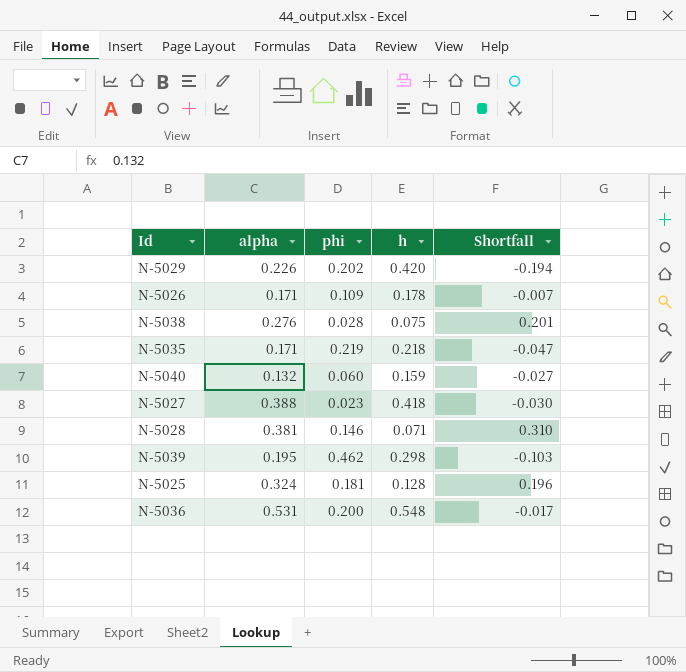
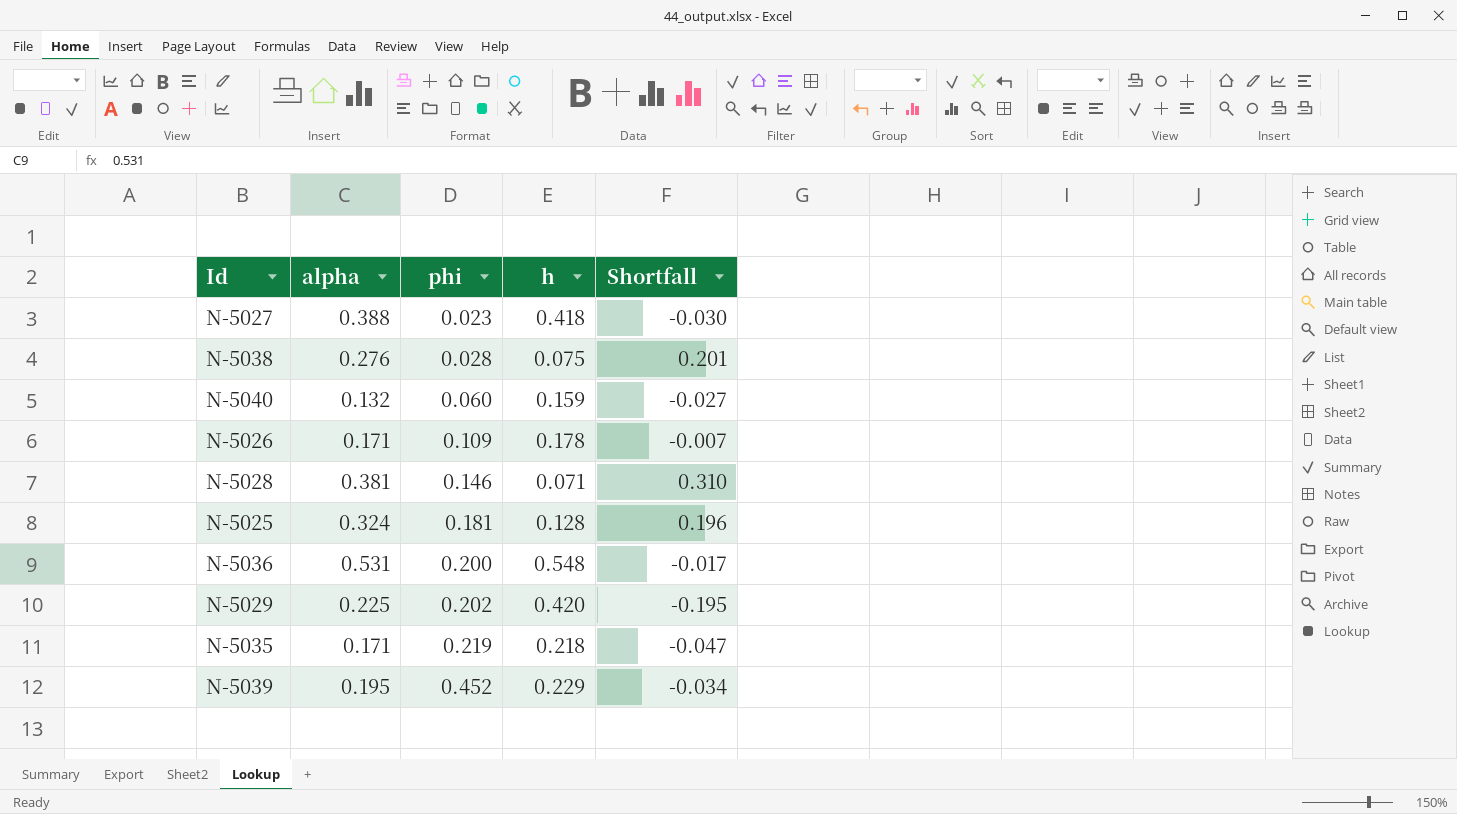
row order: none -> phi ascending
N-5029 | alpha: 0.226 -> 0.225
N-5029 | Shortfall: -0.194 -> -0.195
N-5039 | phi: 0.462 -> 0.452
N-5039 | h: 0.298 -> 0.229
N-5039 | Shortfall: -0.103 -> -0.034

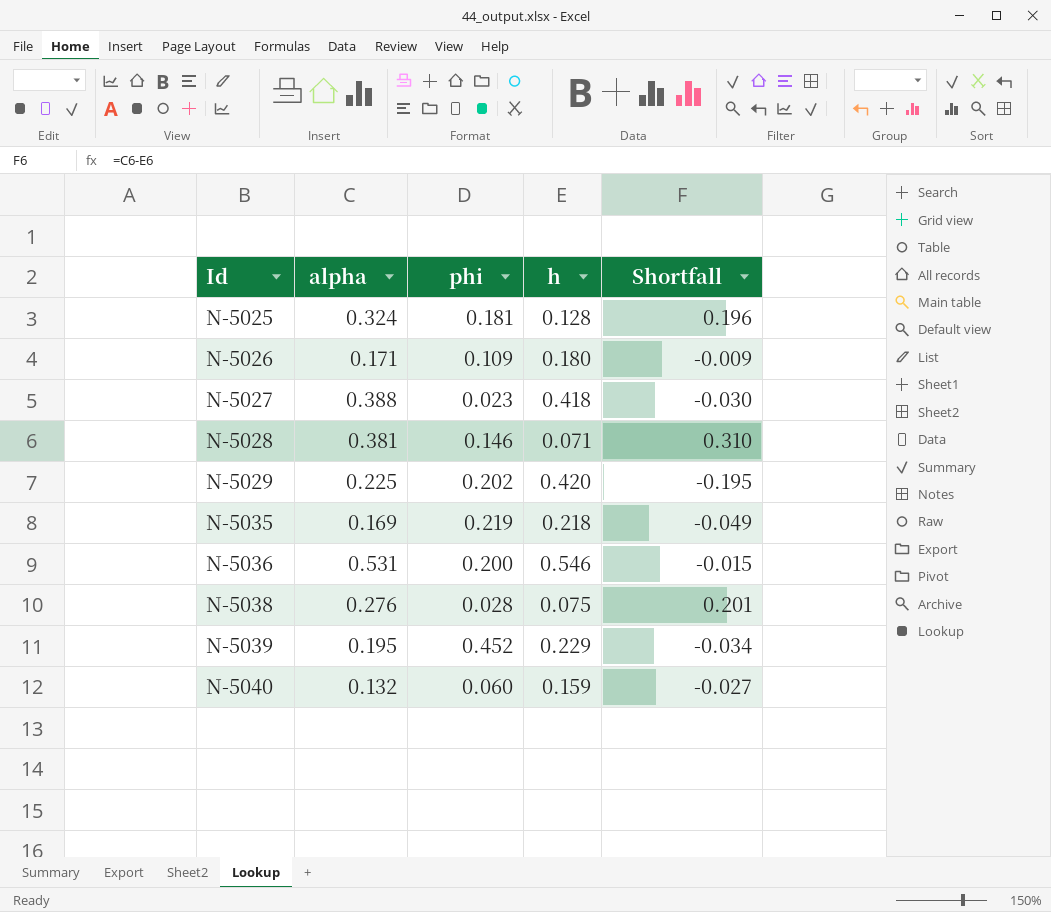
row order: phi ascending -> Id ascending
N-5026 | h: 0.178 -> 0.180
N-5026 | Shortfall: -0.007 -> -0.009
N-5035 | alpha: 0.171 -> 0.169
N-5035 | Shortfall: -0.047 -> -0.049
N-5036 | h: 0.548 -> 0.546
N-5036 | Shortfall: -0.017 -> -0.015

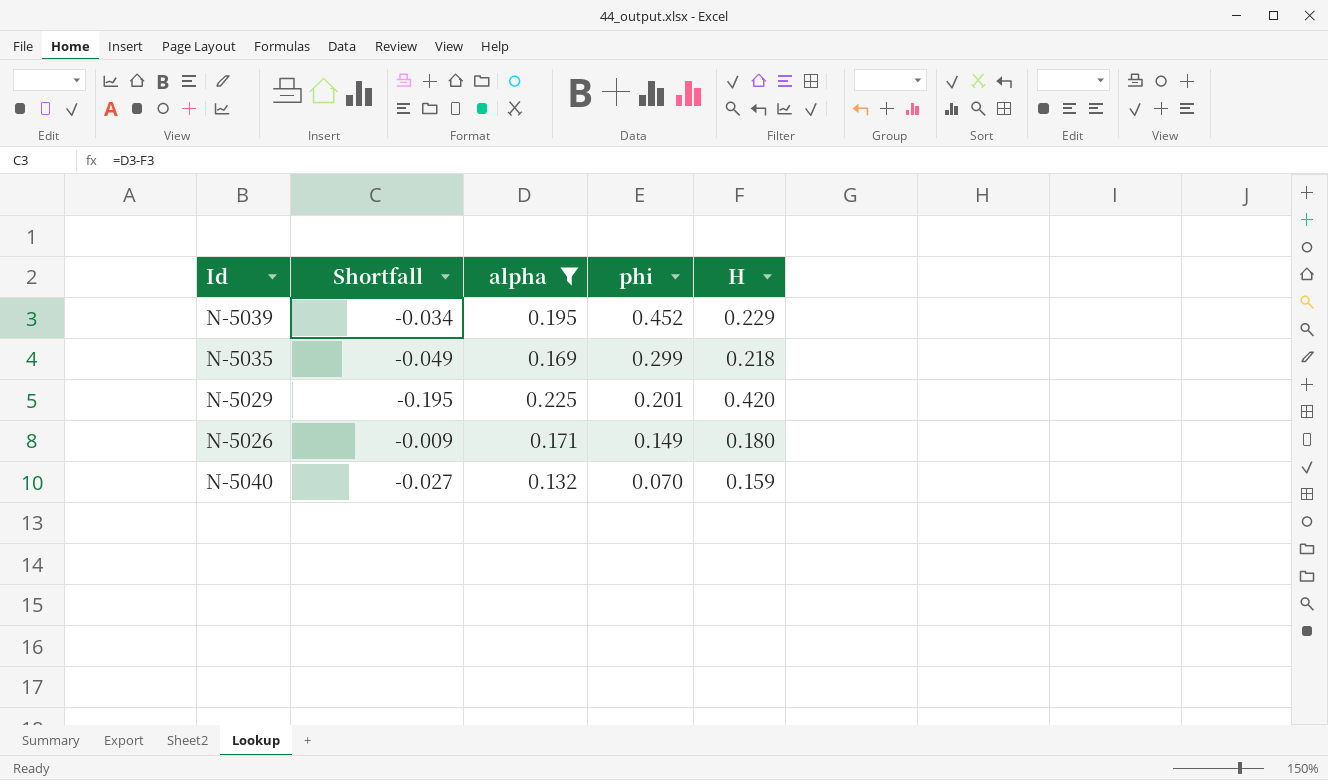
filter: none -> alpha <= 0.225
row order: Id ascending -> phi descending
column Shortfall | position: 5 -> 2
column name: h -> H
N-5035 | phi: 0.219 -> 0.299
N-5029 | phi: 0.202 -> 0.201
N-5026 | phi: 0.109 -> 0.149
N-5040 | phi: 0.060 -> 0.070

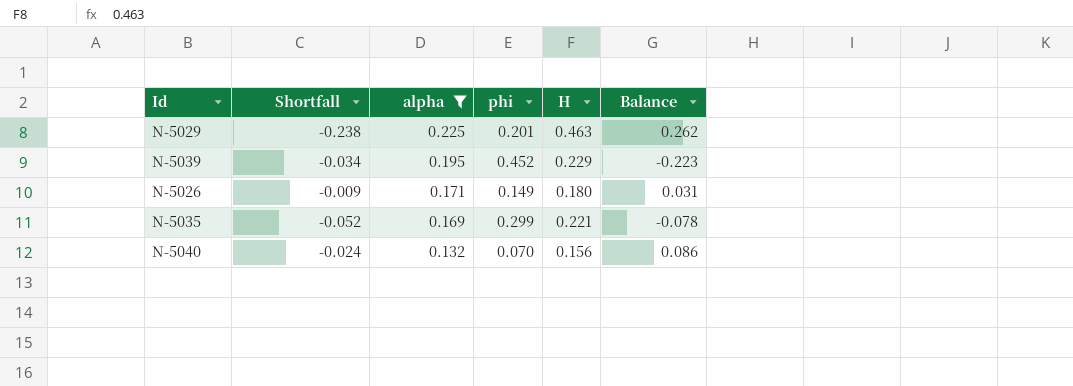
row order: phi descending -> alpha descending
column Balance | formula: none -> [H] - [phi]
N-5029 | Shortfall: -0.195 -> -0.238
N-5029 | H: 0.420 -> 0.463
N-5035 | Shortfall: -0.049 -> -0.052
N-5035 | H: 0.218 -> 0.221
N-5040 | Shortfall: -0.027 -> -0.024
N-5040 | H: 0.159 -> 0.156

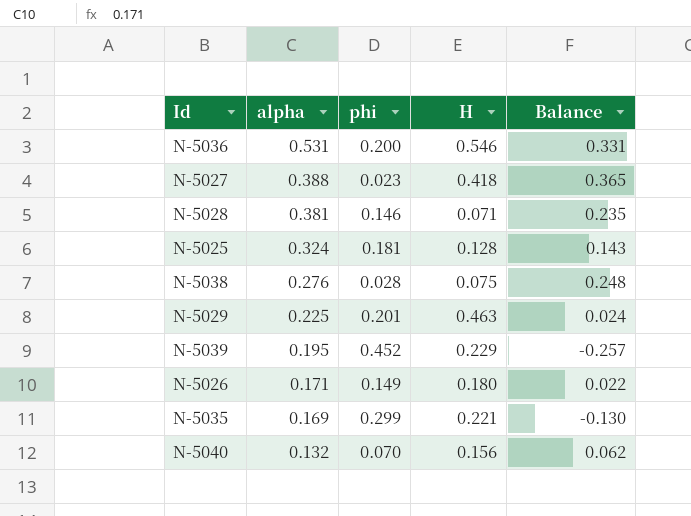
filter: alpha <= 0.225 -> none
column Shortfall | formula: [alpha] - [H] -> none
column Balance | formula: [H] - [phi] -> [alpha] - [phi]

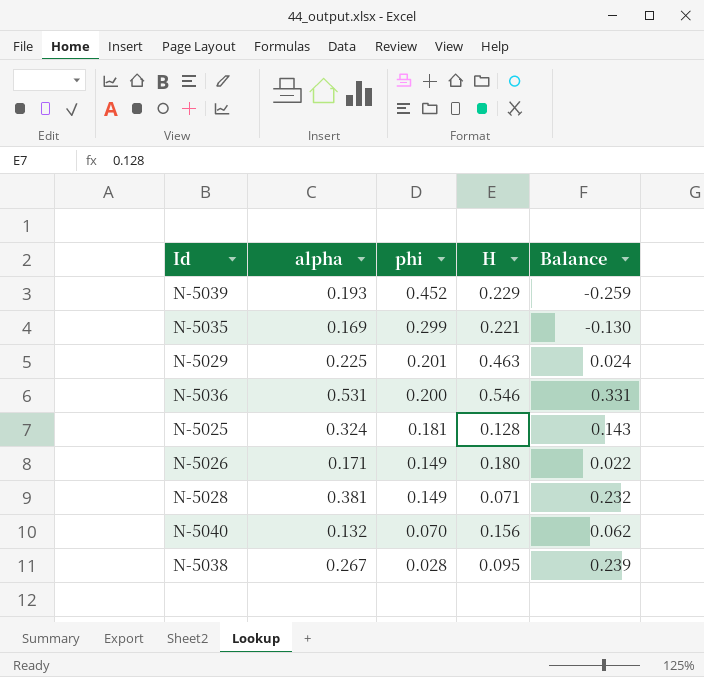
row order: alpha descending -> phi descending
row N-5027: 0.388 | 0.023 | 0.418 | 0.365 -> none
N-5039 | alpha: 0.195 -> 0.193
N-5039 | Balance: -0.257 -> -0.259
N-5028 | phi: 0.146 -> 0.149
N-5028 | Balance: 0.235 -> 0.232
N-5038 | alpha: 0.276 -> 0.267
N-5038 | H: 0.075 -> 0.095
N-5038 | Balance: 0.248 -> 0.239

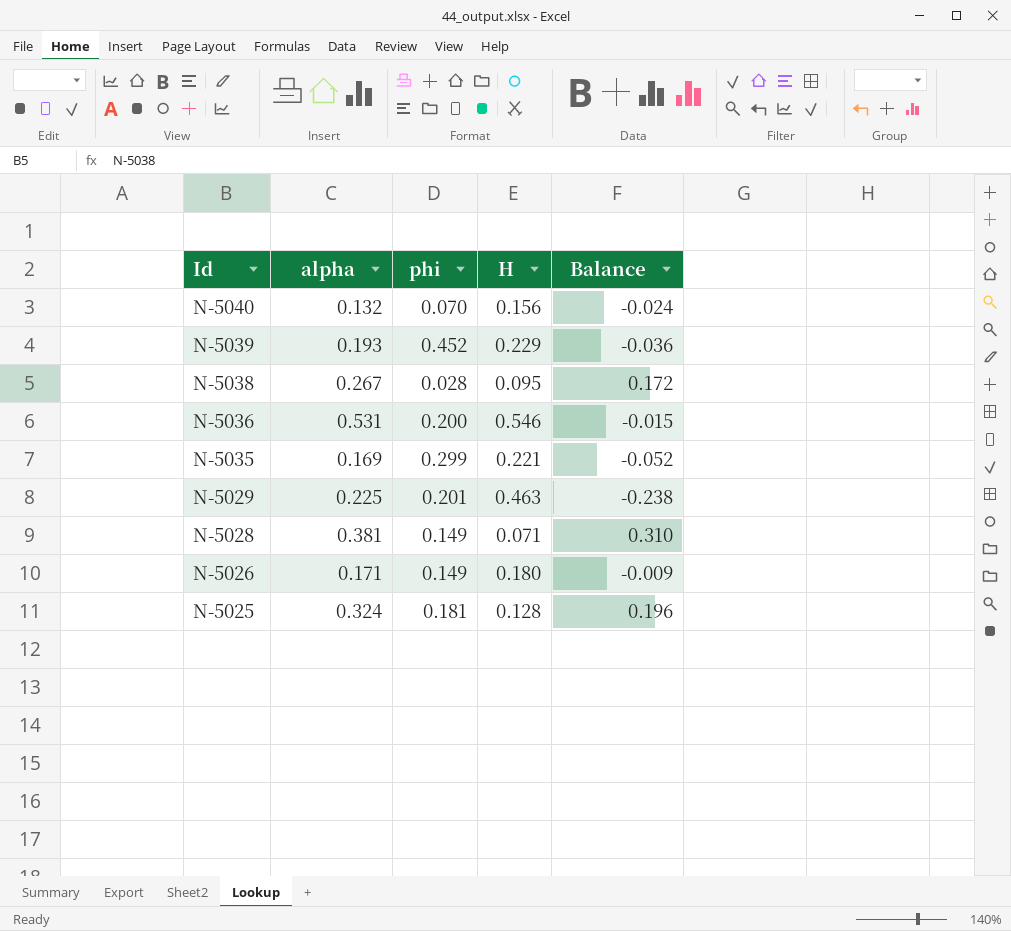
row order: phi descending -> Id descending
column Balance | formula: [alpha] - [phi] -> [alpha] - [H]

